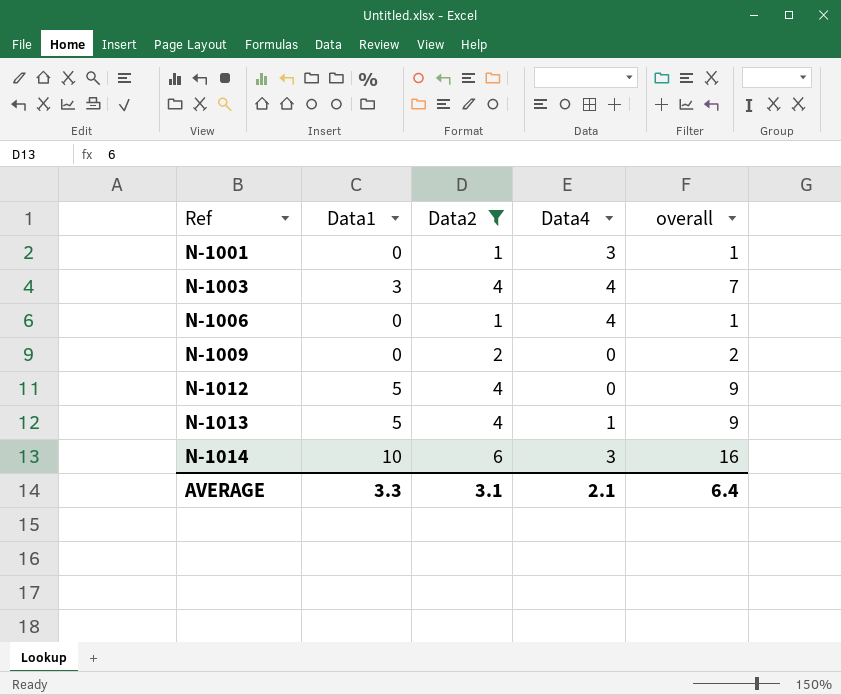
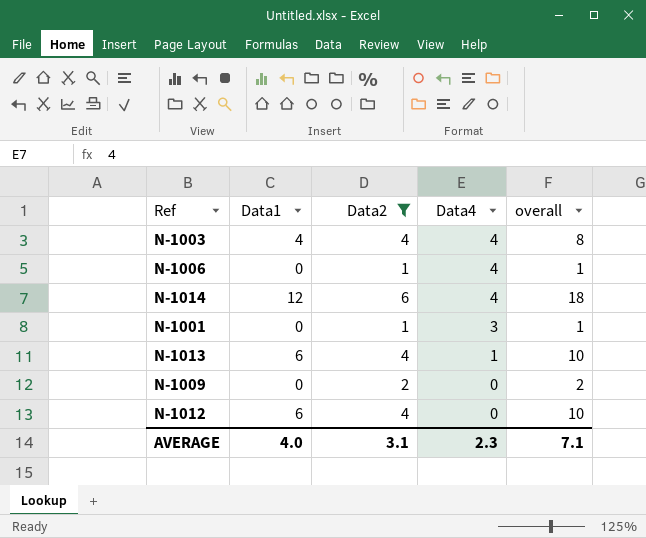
row order: Ref ascending -> Data4 descending
N-1003 | Data1: 3 -> 4
N-1003 | overall: 7 -> 8
N-1014 | Data1: 10 -> 12
N-1014 | Data4: 3 -> 4
N-1014 | overall: 16 -> 18
N-1013 | Data1: 5 -> 6
N-1013 | overall: 9 -> 10
N-1012 | Data1: 5 -> 6
N-1012 | overall: 9 -> 10
AVERAGE | Data1: 3.3 -> 4.0
AVERAGE | Data4: 2.1 -> 2.3
AVERAGE | overall: 6.4 -> 7.1

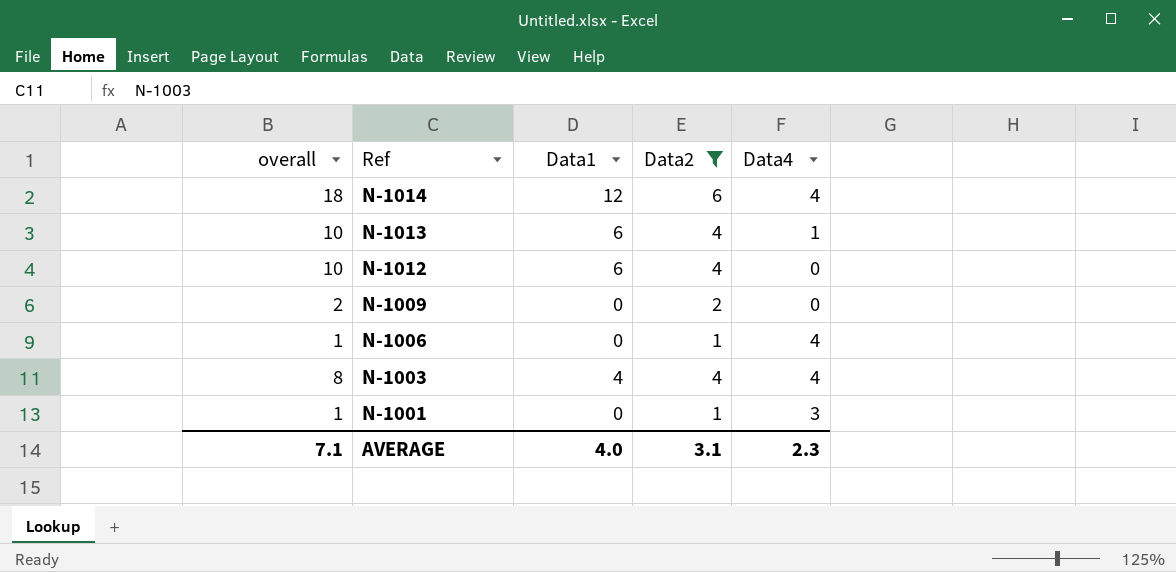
row order: Data4 descending -> Ref descending
column overall | position: 5 -> 1

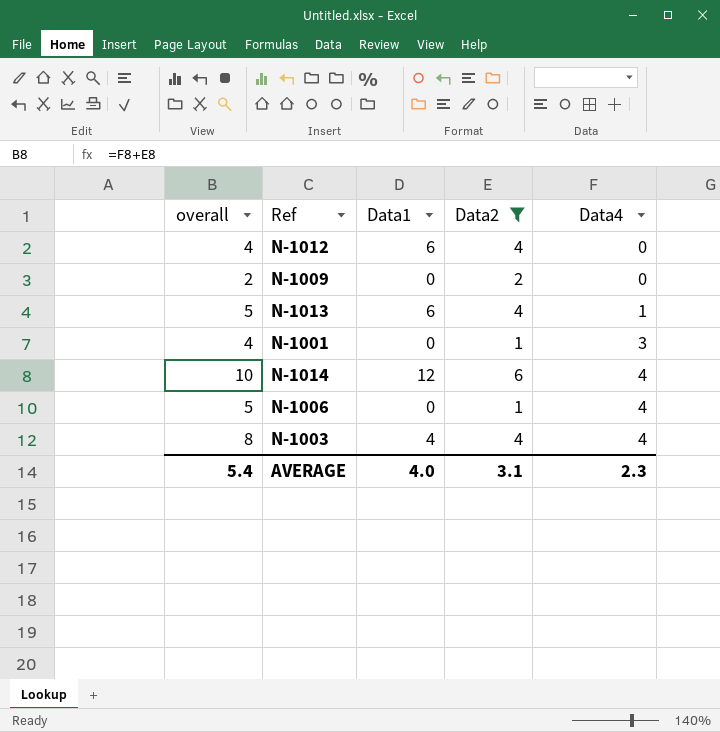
row order: Ref descending -> Data4 ascending
column overall | formula: [Data1] + [Data2] -> [Data2] + [Data4]
AVERAGE | overall: 7.1 -> 5.4

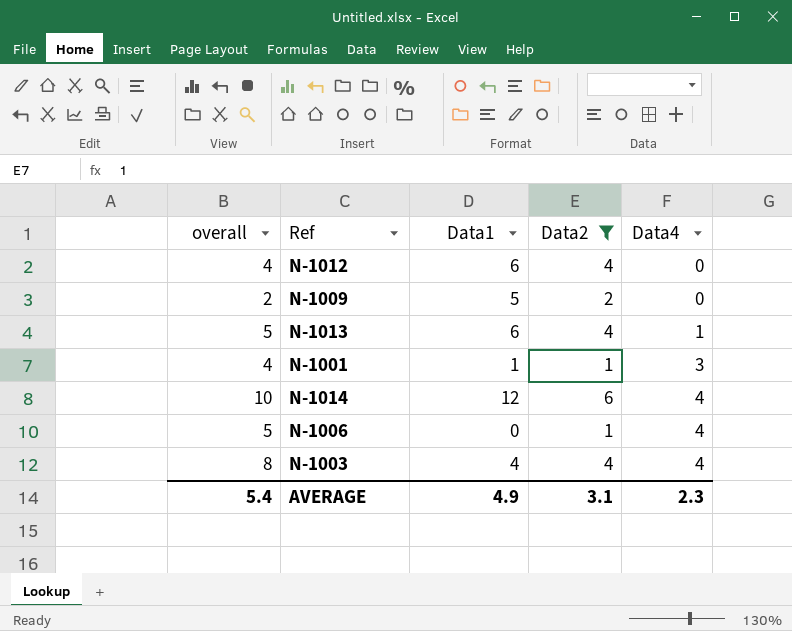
N-1009 | Data1: 0 -> 5
N-1001 | Data1: 0 -> 1
AVERAGE | Data1: 4.0 -> 4.9

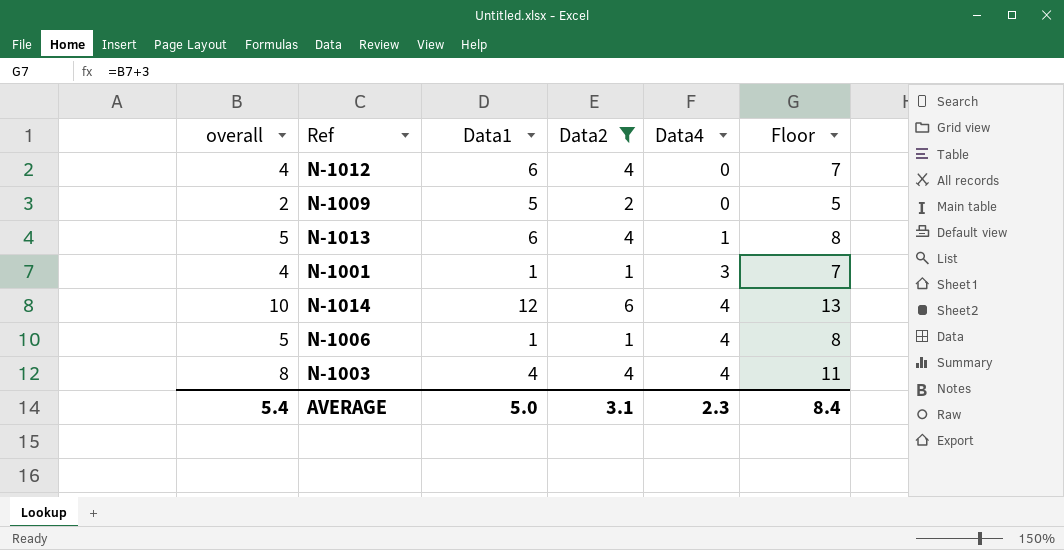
column Floor | formula: none -> [overall] + 3
N-1006 | Data1: 0 -> 1
AVERAGE | Data1: 4.9 -> 5.0

